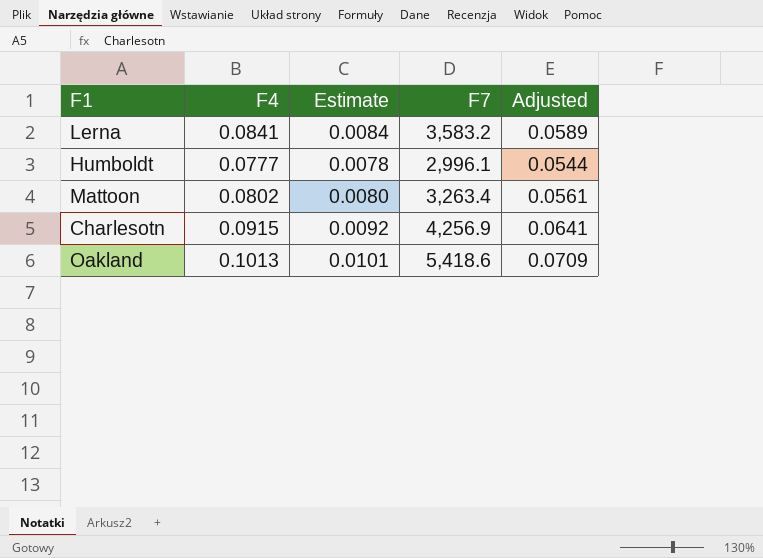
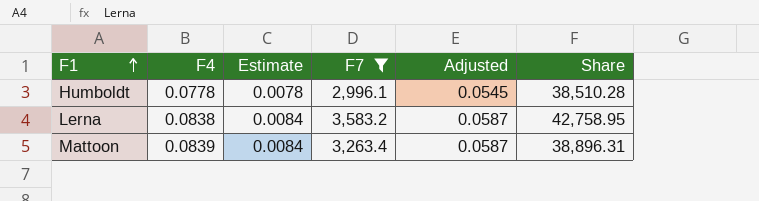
filter: none -> F7 <= 3,583.2
row order: none -> F1 ascending
column Share | formula: none -> [F7] / [F4]
Humboldt | F4: 0.0777 -> 0.0778
Humboldt | Adjusted: 0.0544 -> 0.0545
Lerna | F4: 0.0841 -> 0.0838
Lerna | Adjusted: 0.0589 -> 0.0587
Mattoon | F4: 0.0802 -> 0.0839
Mattoon | Estimate: 0.0080 -> 0.0084
Mattoon | Adjusted: 0.0561 -> 0.0587

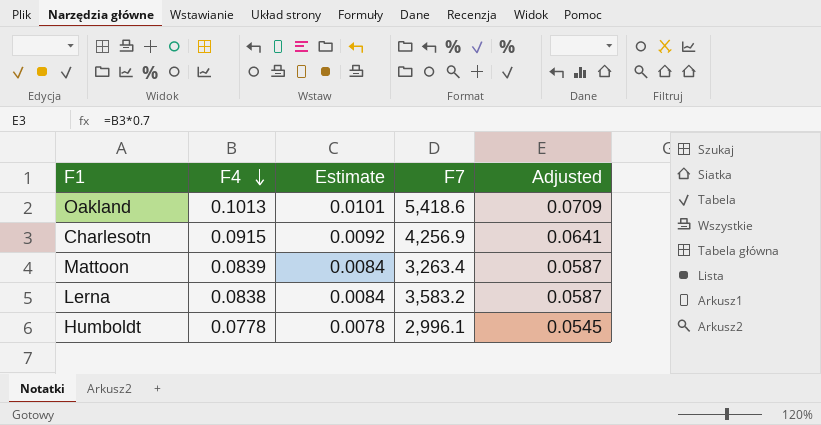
filter: F7 <= 3,583.2 -> none
row order: F1 ascending -> F4 descending
column Share | formula: [F7] / [F4] -> none

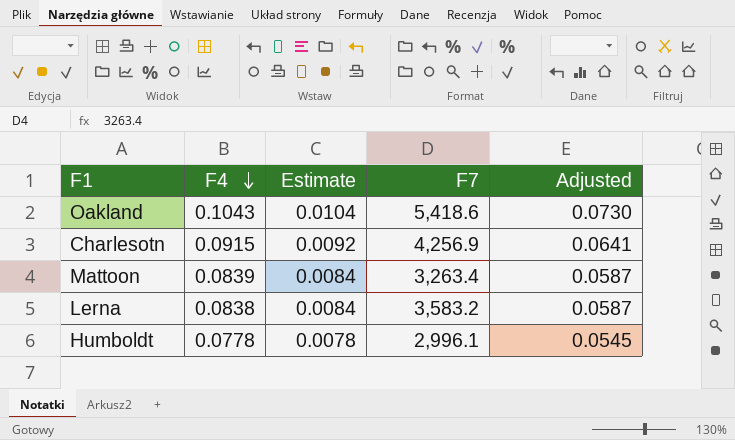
Oakland | F4: 0.1013 -> 0.1043
Oakland | Estimate: 0.0101 -> 0.0104
Oakland | Adjusted: 0.0709 -> 0.0730

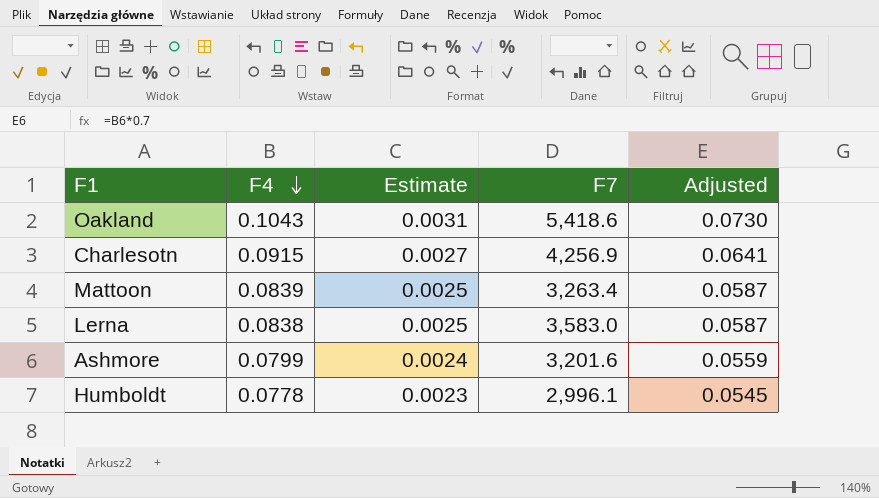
column Estimate | formula: [F4] * 0.1 -> [F4] * 0.03
Lerna | F7: 3,583.2 -> 3,583.0
row Ashmore: none -> 0.0799 | 0.0024 | 3,201.6 | 0.0559

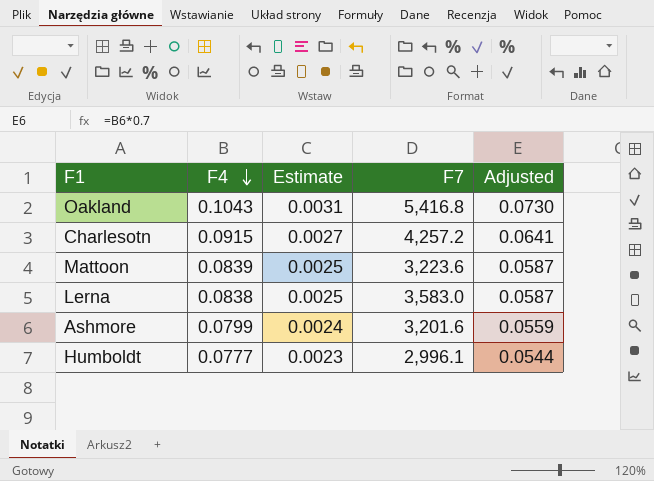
Oakland | F7: 5,418.6 -> 5,416.8
Charlesotn | F7: 4,256.9 -> 4,257.2
Mattoon | F7: 3,263.4 -> 3,223.6
Humboldt | F4: 0.0778 -> 0.0777
Humboldt | Adjusted: 0.0545 -> 0.0544

